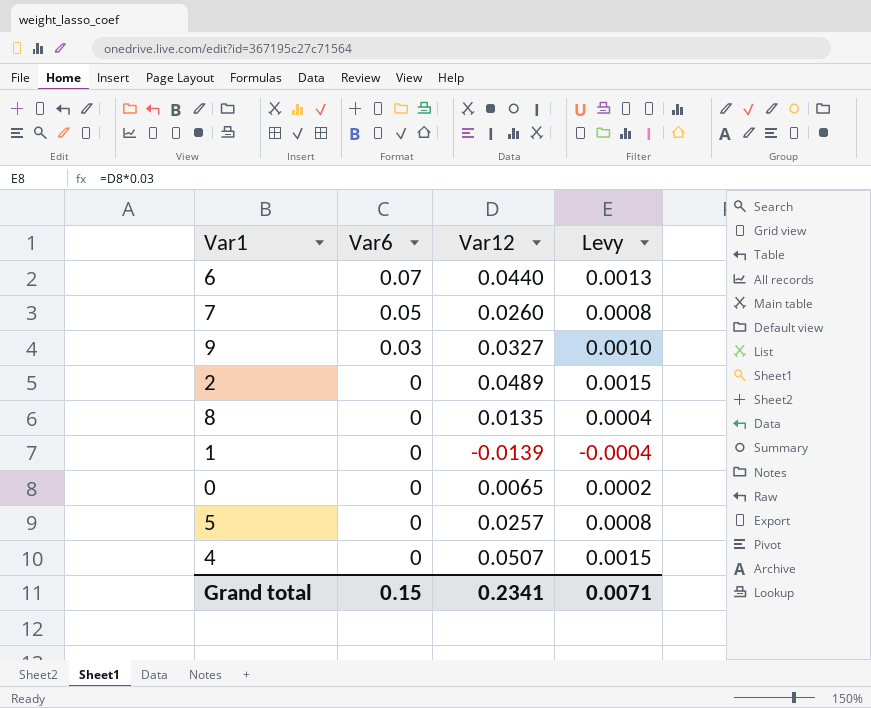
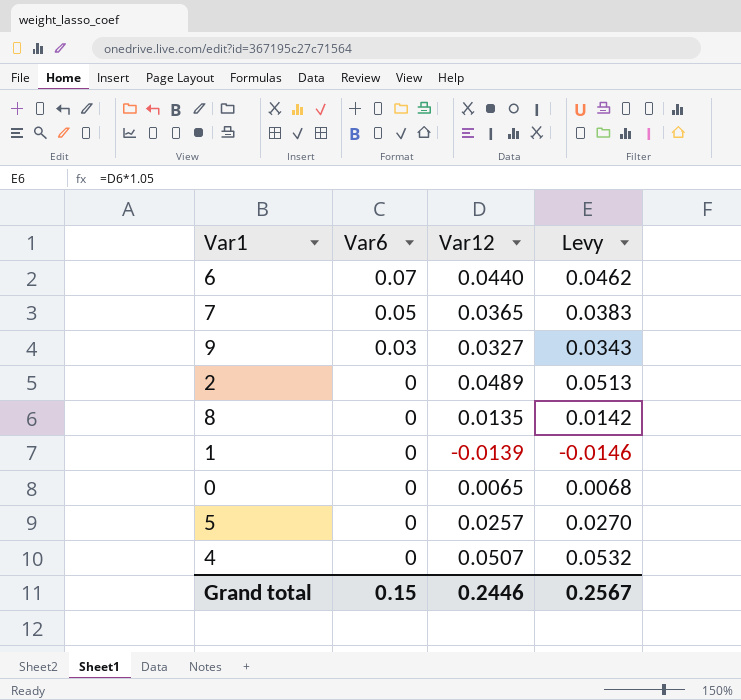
column Levy | formula: [Var12] * 0.03 -> [Var12] * 1.05
7 | Var12: 0.0260 -> 0.0365
Grand total | Var12: 0.2341 -> 0.2446
Grand total | Levy: 0.0071 -> 0.2567

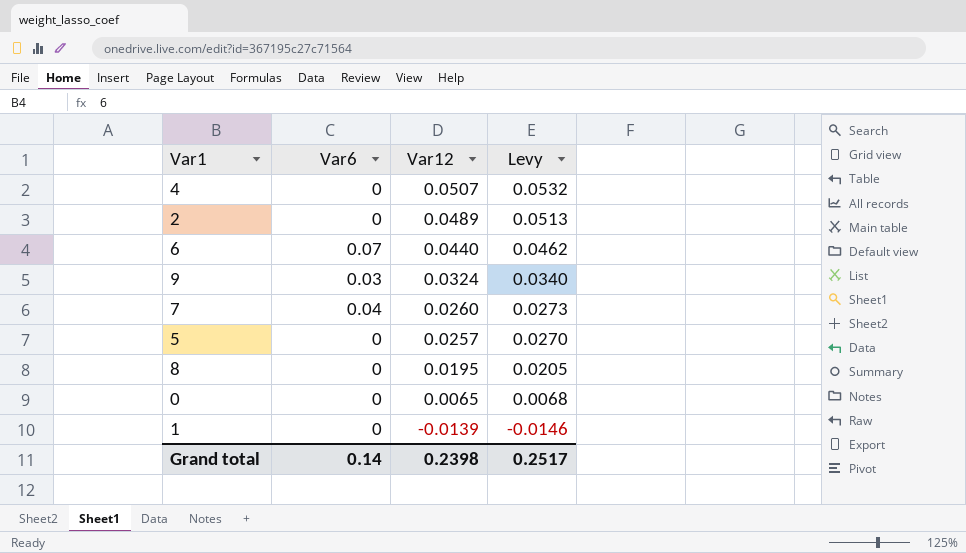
row order: Var6 descending -> Var12 descending
9 | Var12: 0.0327 -> 0.0324
9 | Levy: 0.0343 -> 0.0340
7 | Var6: 0.05 -> 0.04
7 | Var12: 0.0365 -> 0.0260
7 | Levy: 0.0383 -> 0.0273
8 | Var12: 0.0135 -> 0.0195
8 | Levy: 0.0142 -> 0.0205
Grand total | Var6: 0.15 -> 0.14
Grand total | Var12: 0.2446 -> 0.2398
Grand total | Levy: 0.2567 -> 0.2517

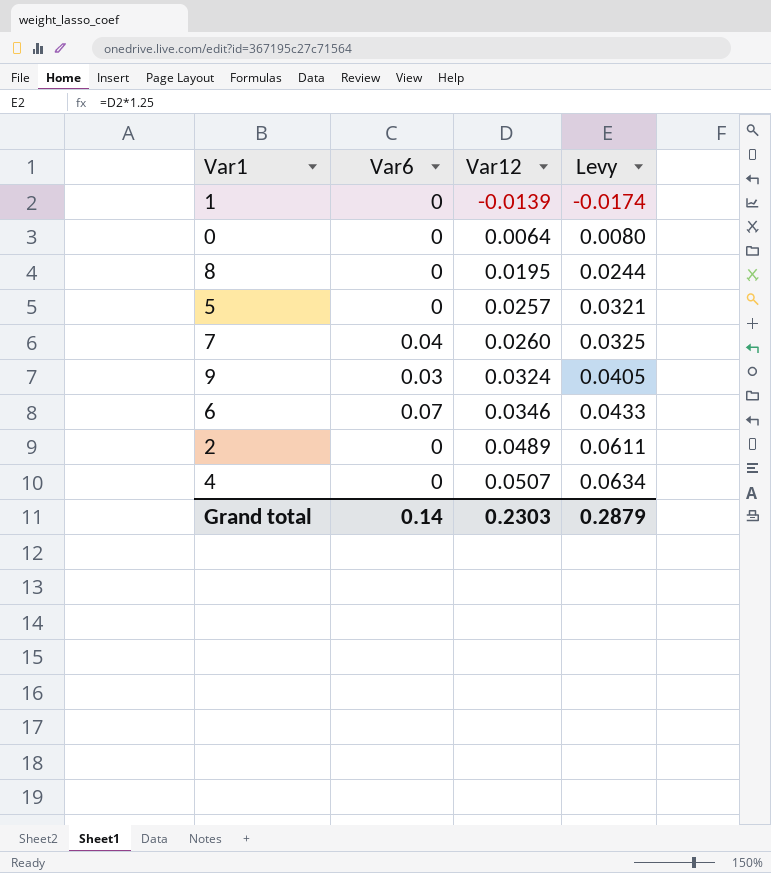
row order: Var12 descending -> Var12 ascending
column Levy | formula: [Var12] * 1.05 -> [Var12] * 1.25
0 | Var12: 0.0065 -> 0.0064
6 | Var12: 0.0440 -> 0.0346
Grand total | Var12: 0.2398 -> 0.2303
Grand total | Levy: 0.2517 -> 0.2879

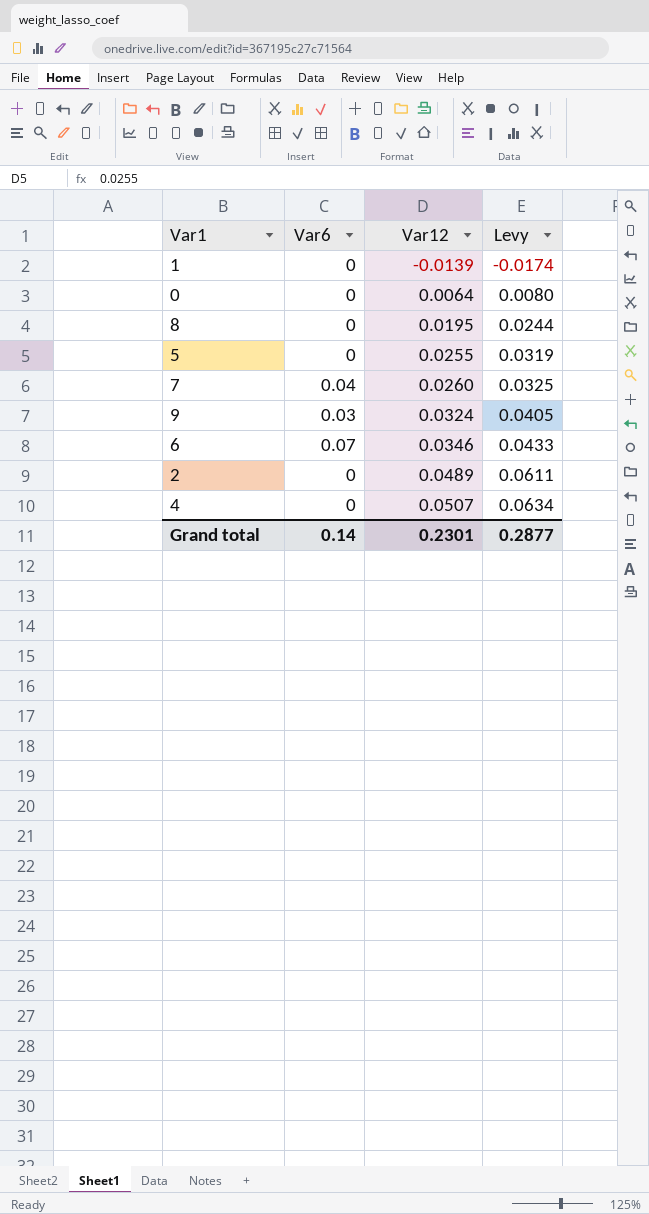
5 | Var12: 0.0257 -> 0.0255
5 | Levy: 0.0321 -> 0.0319
Grand total | Var12: 0.2303 -> 0.2301
Grand total | Levy: 0.2879 -> 0.2877

